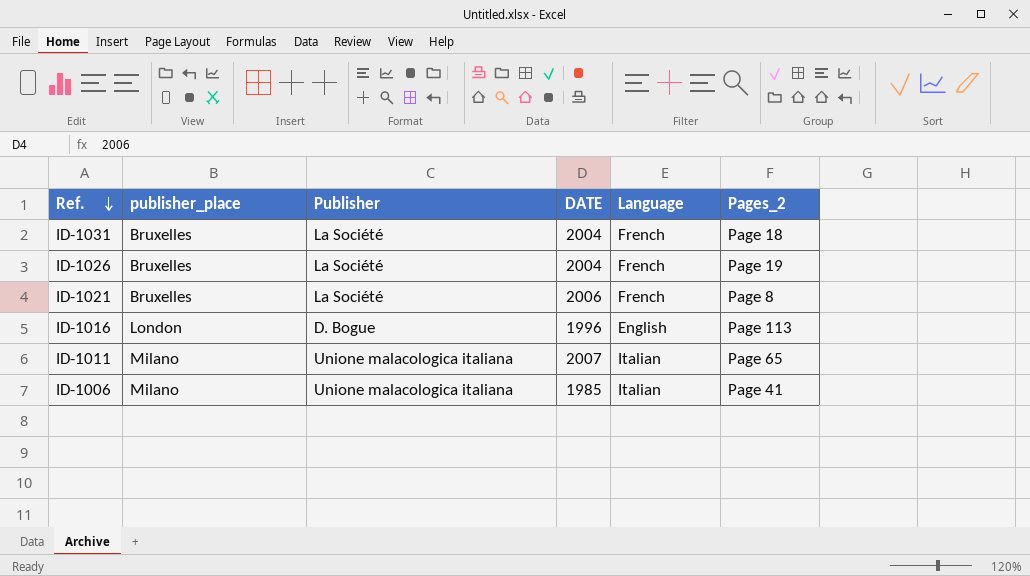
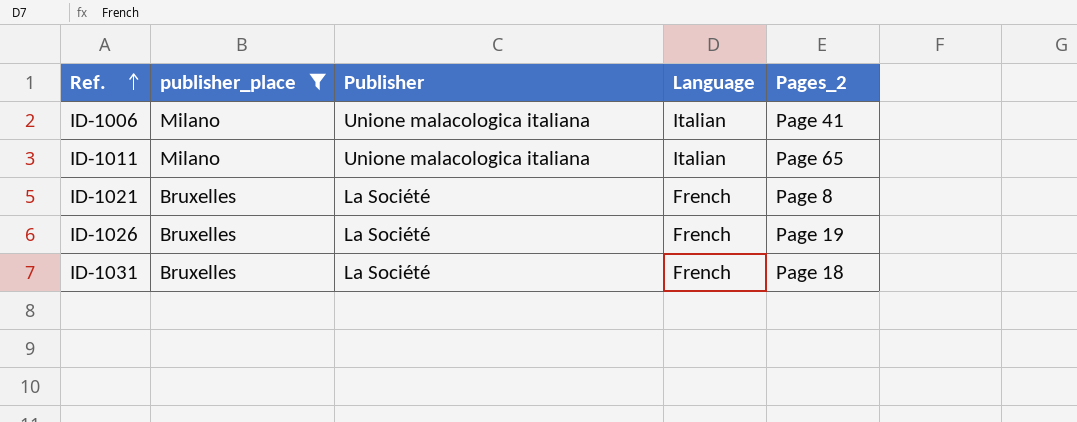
filter: none -> publisher_place != London
row order: Ref. descending -> Ref. ascending
column DATE | position: 4 -> none

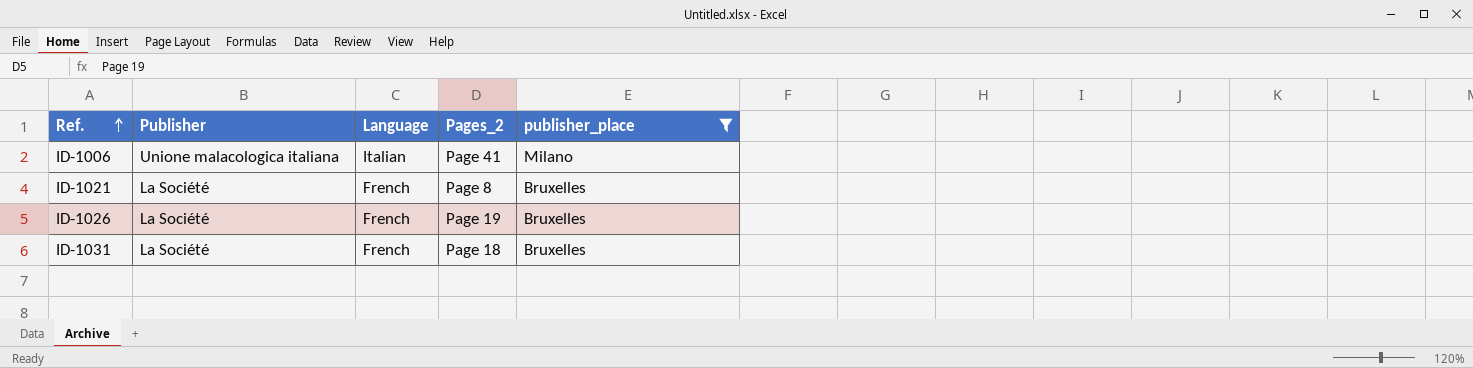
column publisher_place | position: 2 -> 5
row ID-1011: Milano | Unione malacologica italiana | Italian | Page 65 -> none

